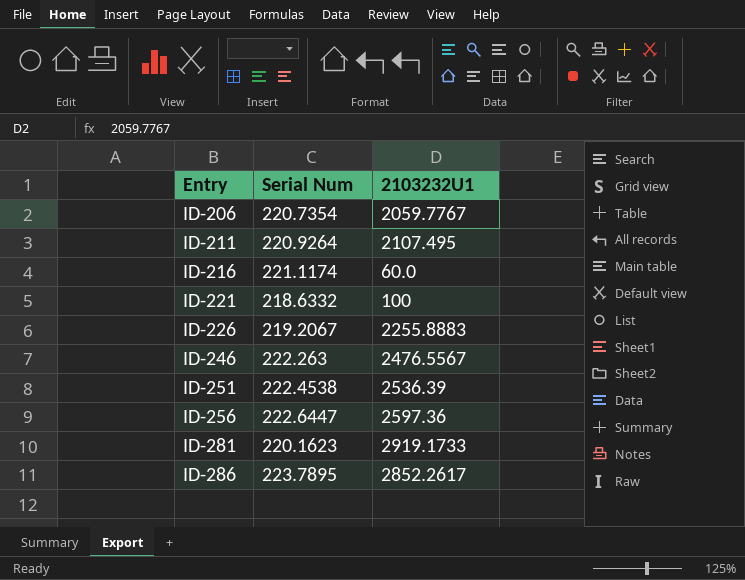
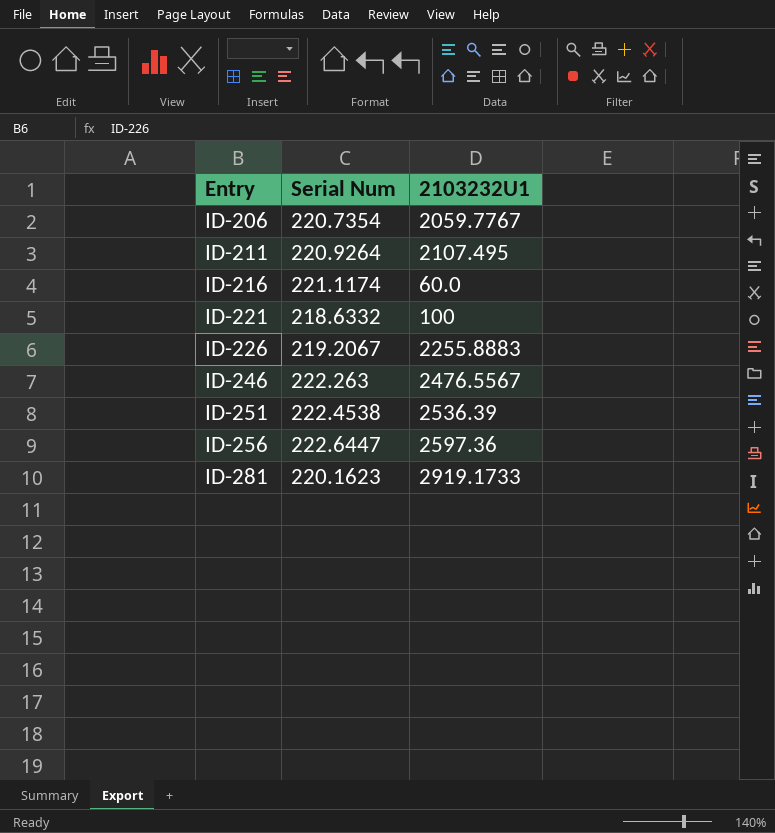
row ID-286: 223.7895 | 2852.2617 -> none

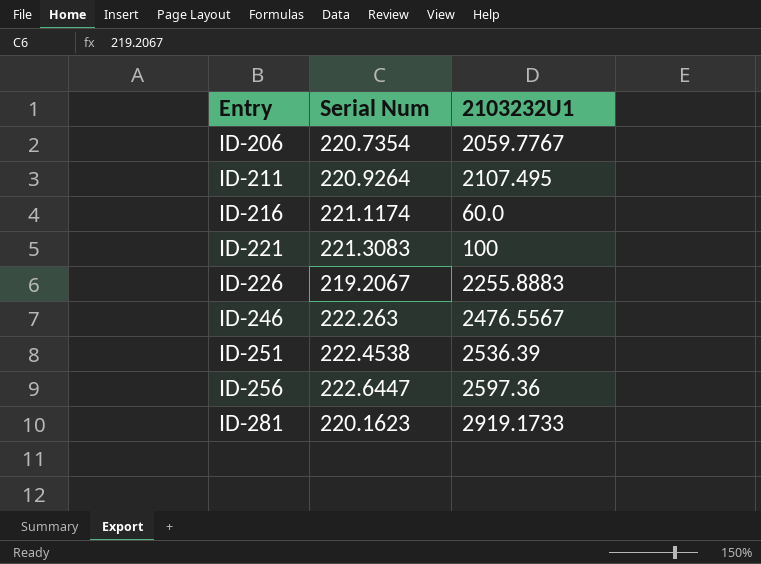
ID-221 | Serial Num: 218.6332 -> 221.3083

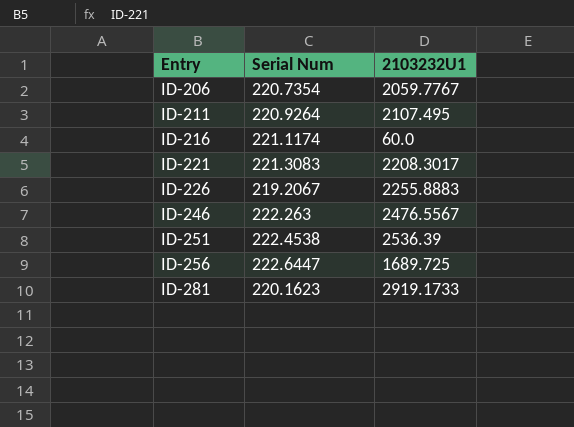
ID-221 | 2103232U1: 100 -> 2208.3017
ID-256 | 2103232U1: 2597.36 -> 1689.725

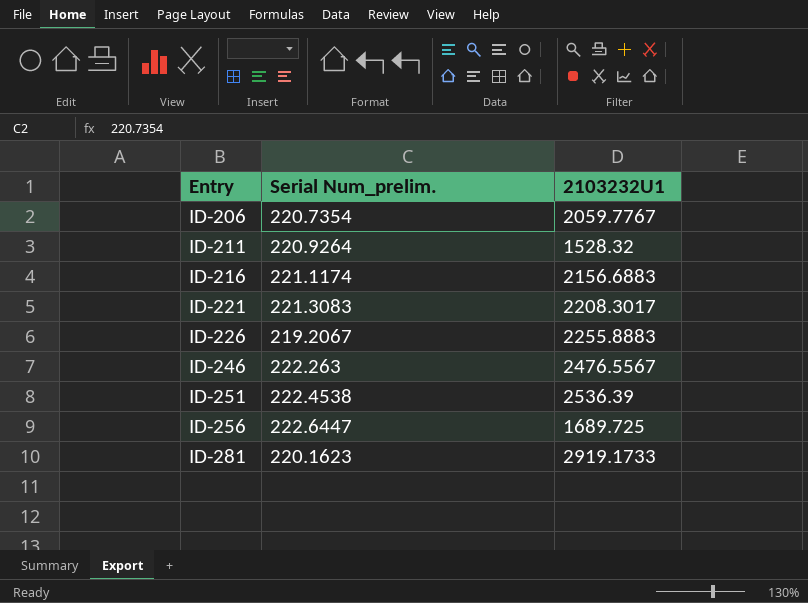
column name: Serial Num -> Serial Num_prelim.
ID-211 | 2103232U1: 2107.495 -> 1528.32
ID-216 | 2103232U1: 60.0 -> 2156.6883

